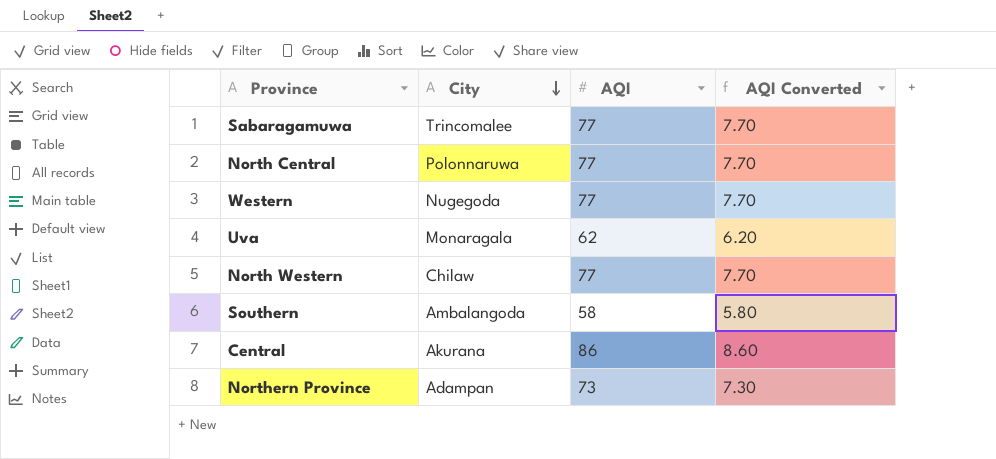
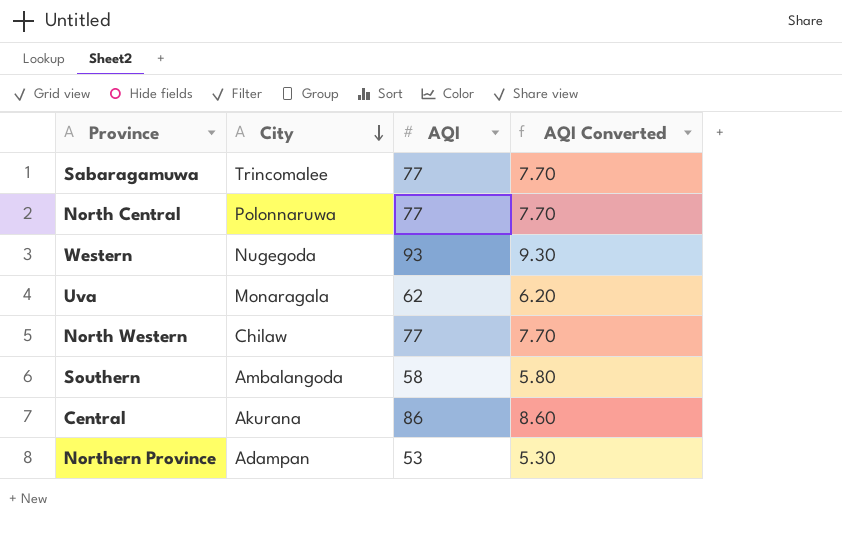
Western | AQI: 77 -> 93
Western | AQI Converted: 7.70 -> 9.30
Northern Province | AQI: 73 -> 53
Northern Province | AQI Converted: 7.30 -> 5.30

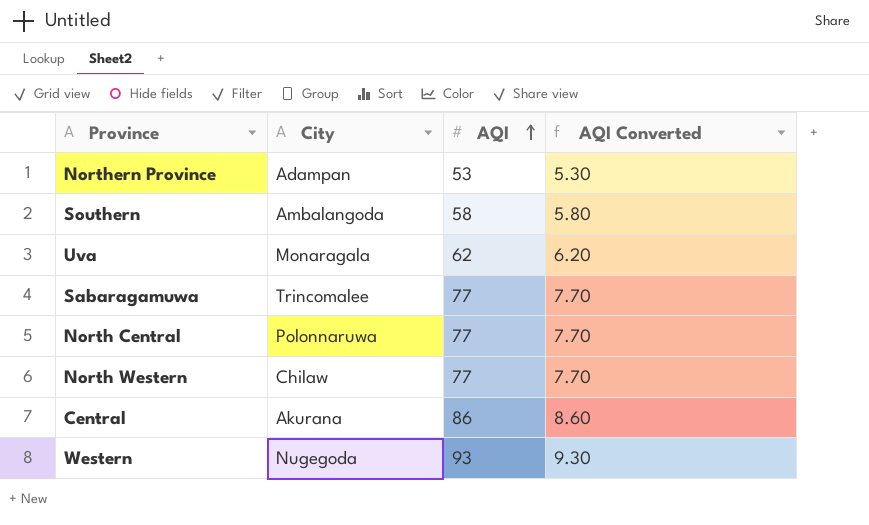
row order: City descending -> AQI ascending

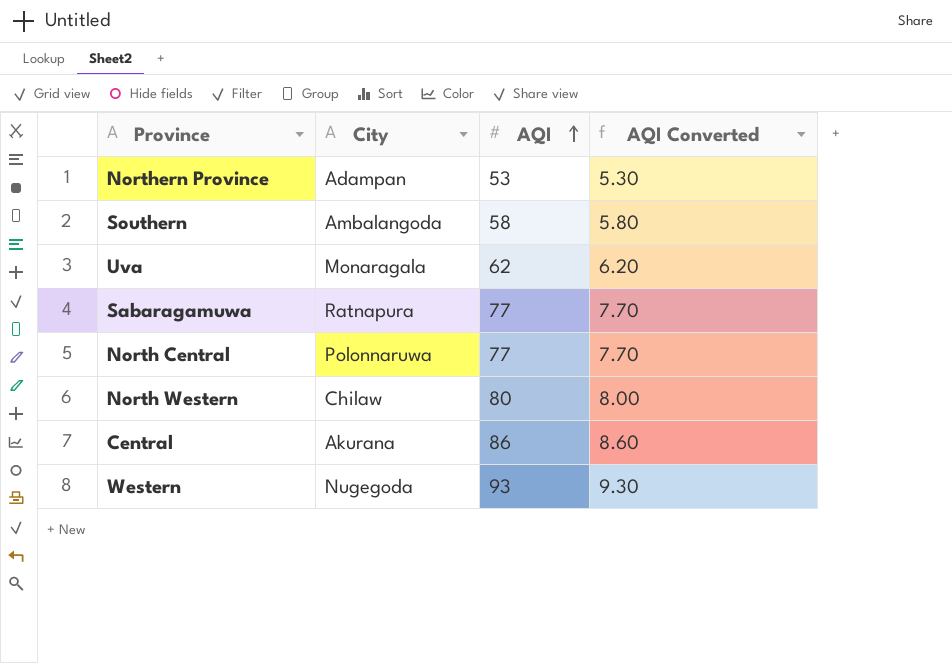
Sabaragamuwa | City: Trincomalee -> Ratnapura
North Western | AQI: 77 -> 80
North Western | AQI Converted: 7.70 -> 8.00

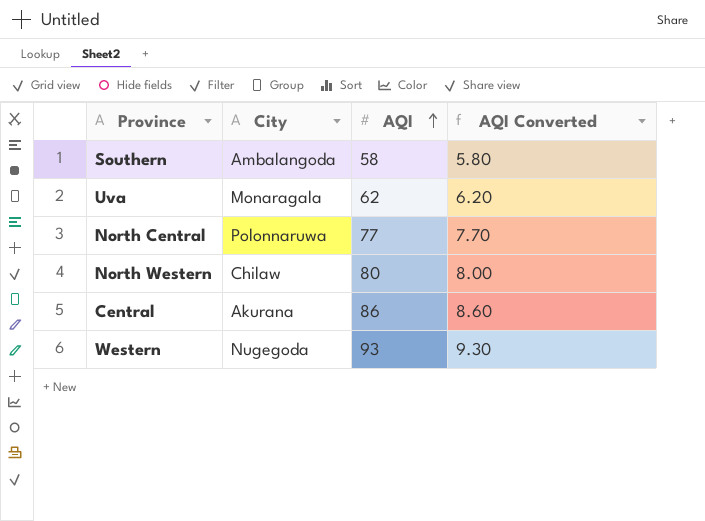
row Northern Province: Adampan | 53 | 5.30 -> none
row Sabaragamuwa: Ratnapura | 77 | 7.70 -> none

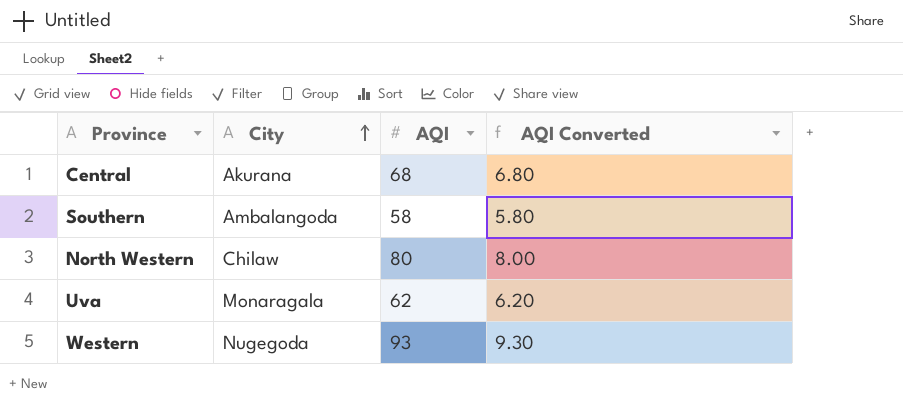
row order: AQI ascending -> City ascending
row North Central: Polonnaruwa | 77 | 7.70 -> none
Central | AQI: 86 -> 68
Central | AQI Converted: 8.60 -> 6.80

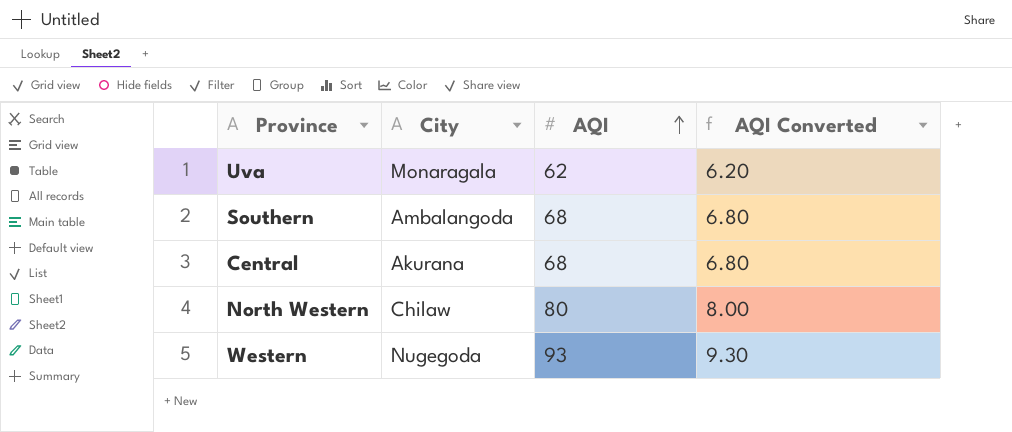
row order: City ascending -> AQI ascending
Southern | AQI: 58 -> 68
Southern | AQI Converted: 5.80 -> 6.80

